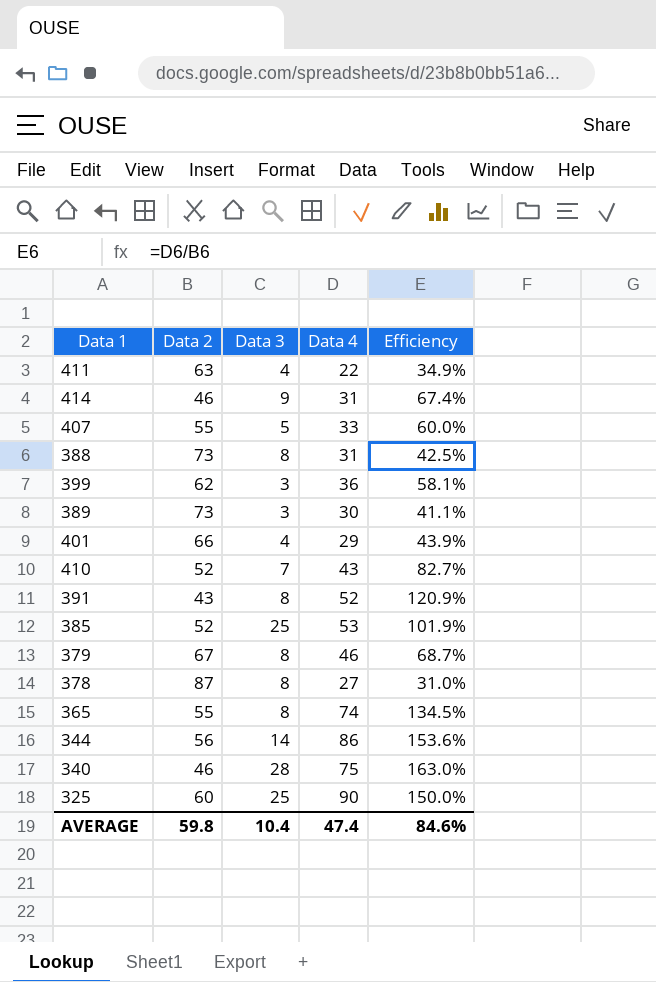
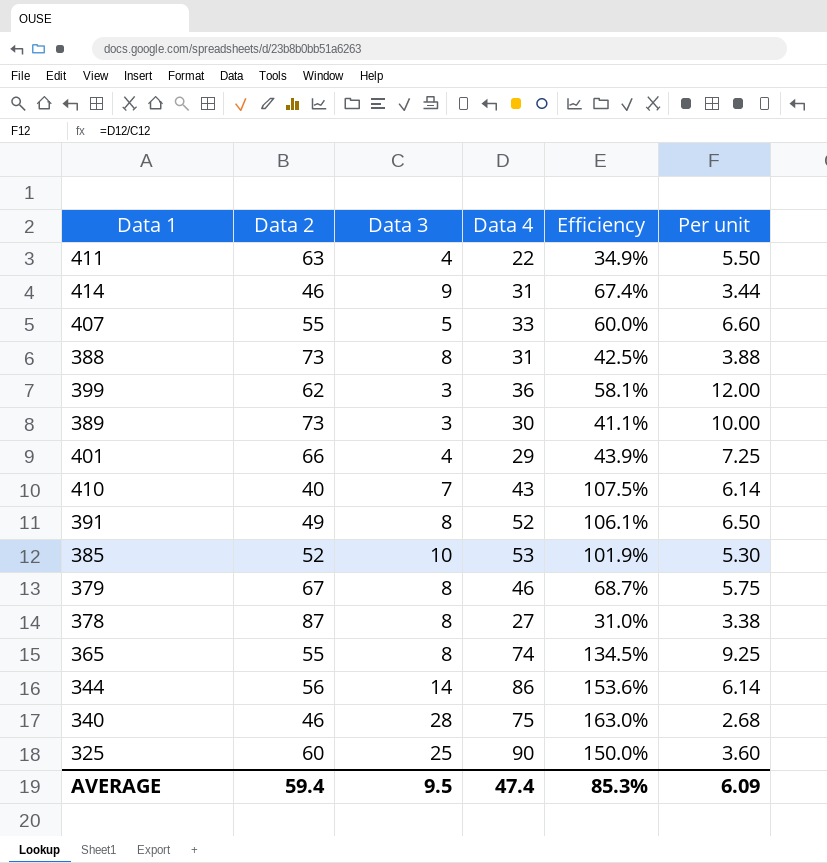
column Per unit | formula: none -> [Data 4] / [Data 3]
410 | Data 2: 52 -> 40
410 | Efficiency: 82.7% -> 107.5%
391 | Data 2: 43 -> 49
391 | Efficiency: 120.9% -> 106.1%
385 | Data 3: 25 -> 10
AVERAGE | Data 2: 59.8 -> 59.4
AVERAGE | Data 3: 10.4 -> 9.5
AVERAGE | Efficiency: 84.6% -> 85.3%

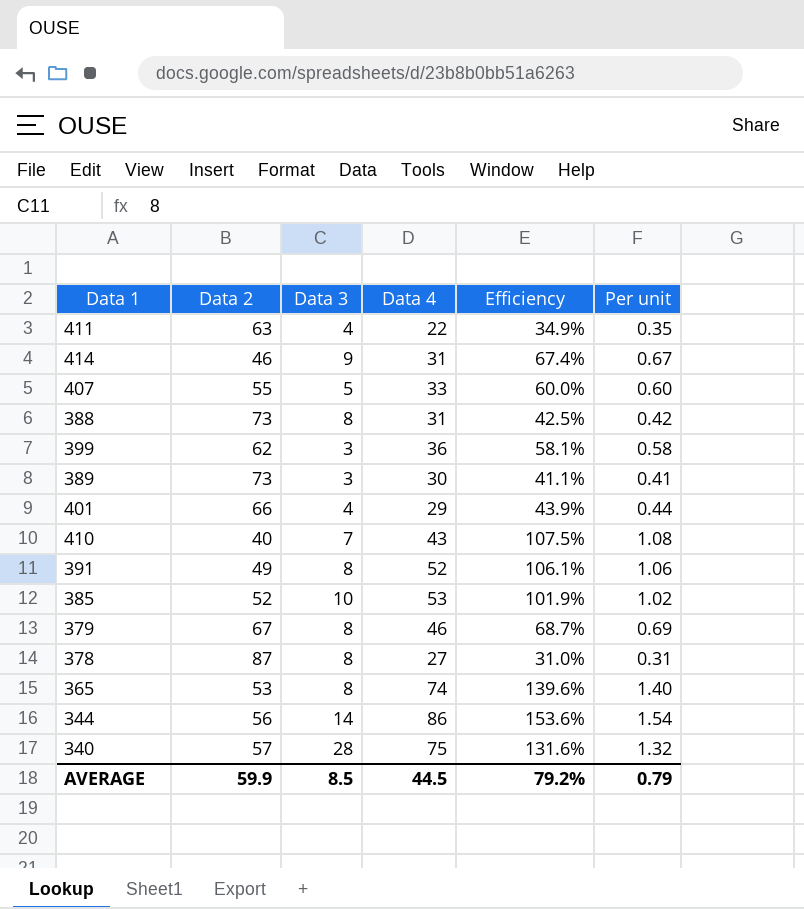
column Per unit | formula: [Data 4] / [Data 3] -> [Data 4] / [Data 2]
row 325: 60 | 25 | 90 | 150.0% | 3.60 -> none
365 | Data 2: 55 -> 53
365 | Efficiency: 134.5% -> 139.6%
340 | Data 2: 46 -> 57
340 | Efficiency: 163.0% -> 131.6%
AVERAGE | Data 2: 59.4 -> 59.9
AVERAGE | Data 3: 9.5 -> 8.5
AVERAGE | Data 4: 47.4 -> 44.5
AVERAGE | Efficiency: 85.3% -> 79.2%
AVERAGE | Per unit: 6.09 -> 0.79

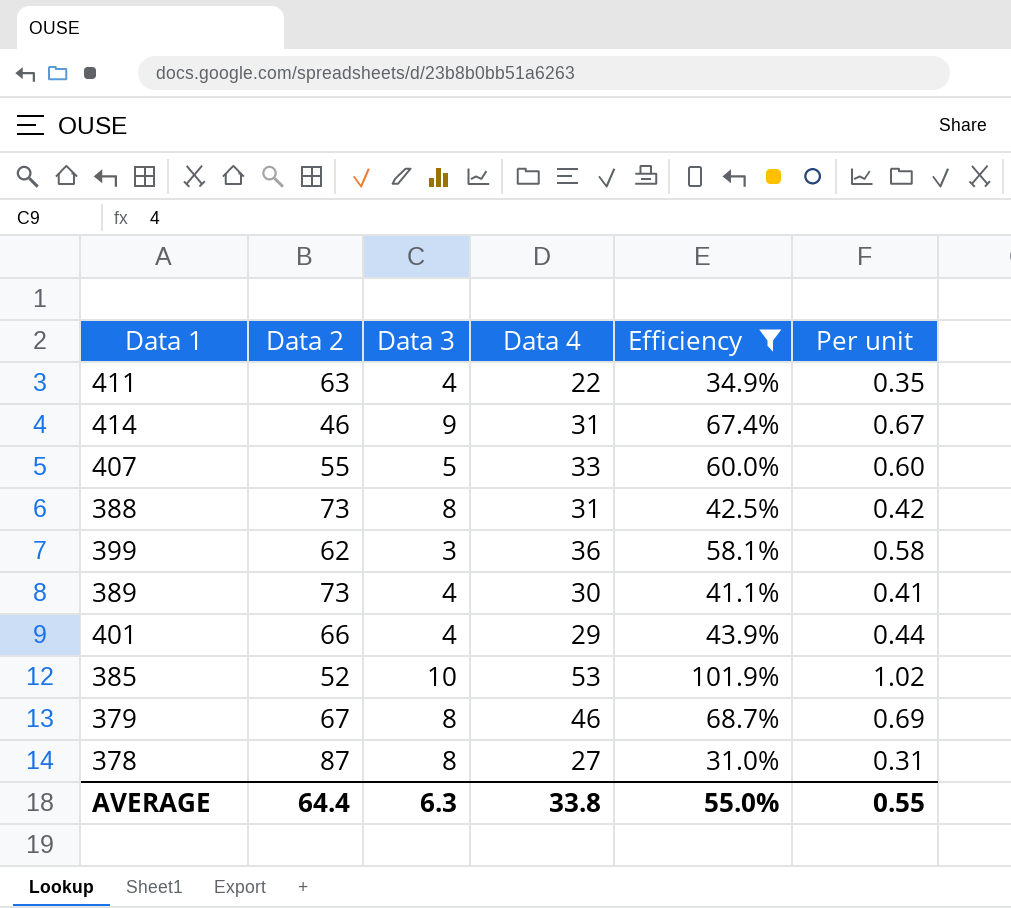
filter: none -> Efficiency <= 101.9%
389 | Data 3: 3 -> 4
AVERAGE | Data 2: 59.9 -> 64.4
AVERAGE | Data 3: 8.5 -> 6.3
AVERAGE | Data 4: 44.5 -> 33.8
AVERAGE | Efficiency: 79.2% -> 55.0%
AVERAGE | Per unit: 0.79 -> 0.55

